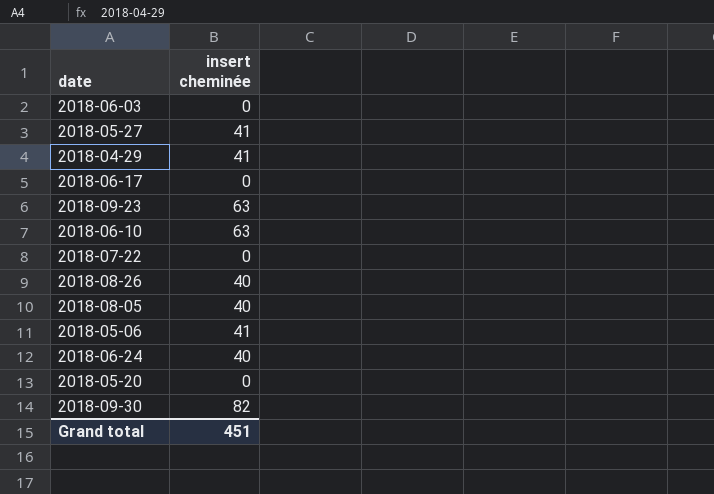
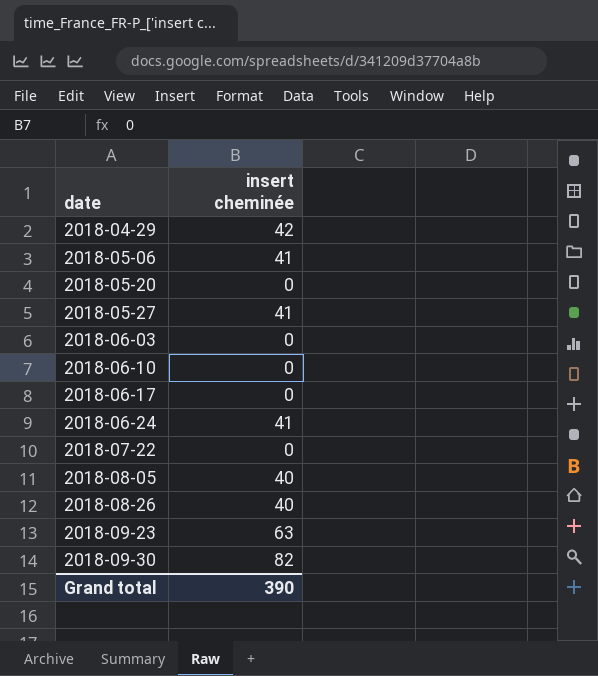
row order: none -> date ascending
2018-04-29 | insert cheminée: 41 -> 42
2018-06-10 | insert cheminée: 63 -> 0
2018-06-24 | insert cheminée: 40 -> 41
Grand total | insert cheminée: 451 -> 390

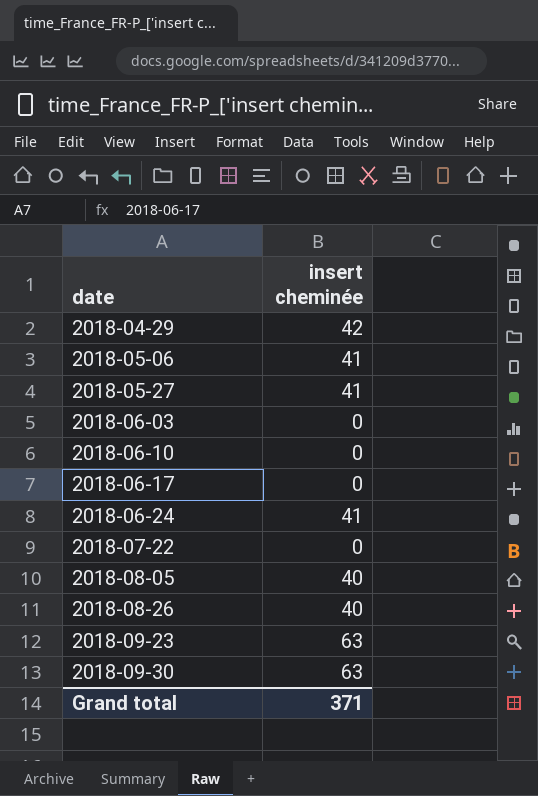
row 2018-05-20: 0 -> none
2018-09-30 | insert cheminée: 82 -> 63
Grand total | insert cheminée: 390 -> 371

